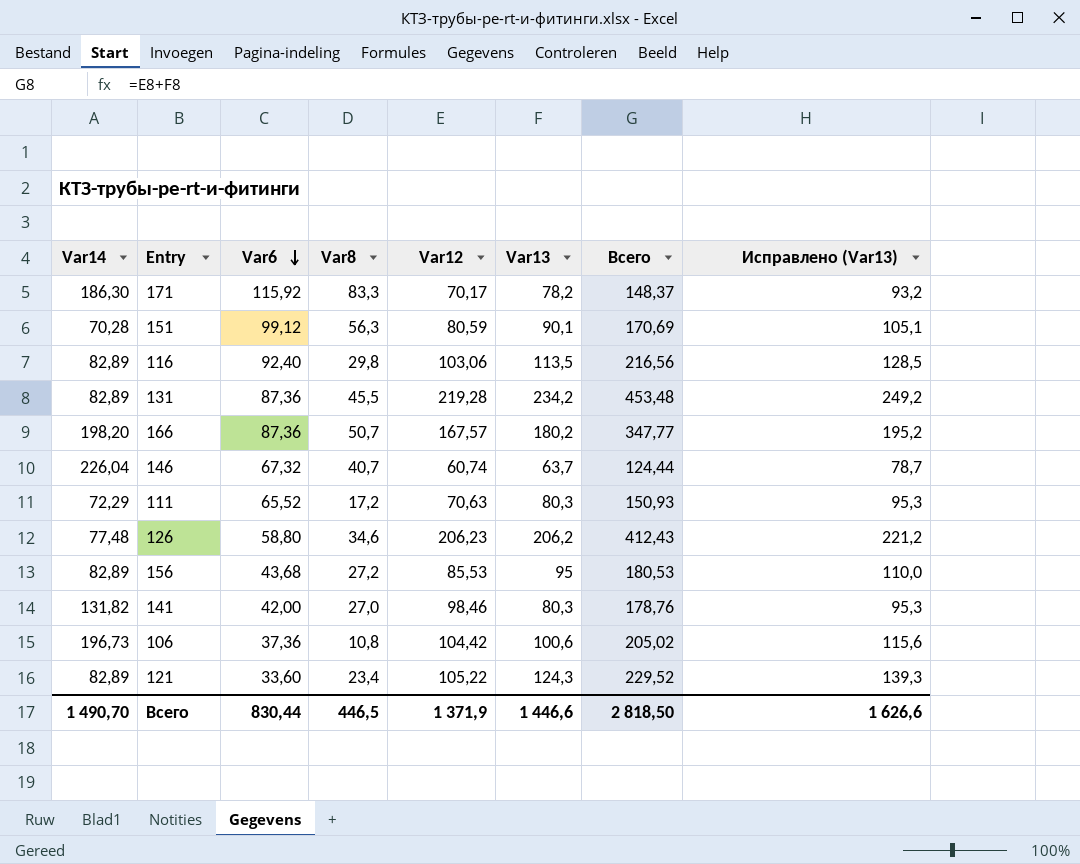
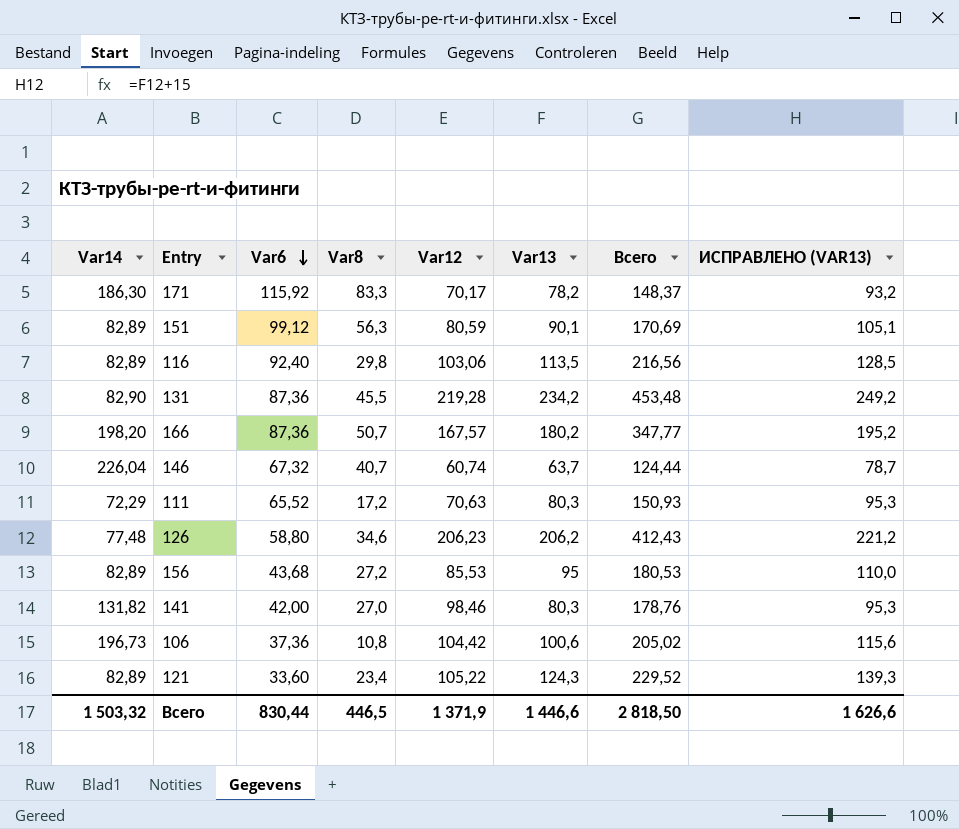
column name: Исправлено (Var13) -> ИСПРАВЛЕНО (VAR13)
151 | Var14: 70,28 -> 82,89
131 | Var14: 82,89 -> 82,90
Всего | Var14: 1 490,70 -> 1 503,32

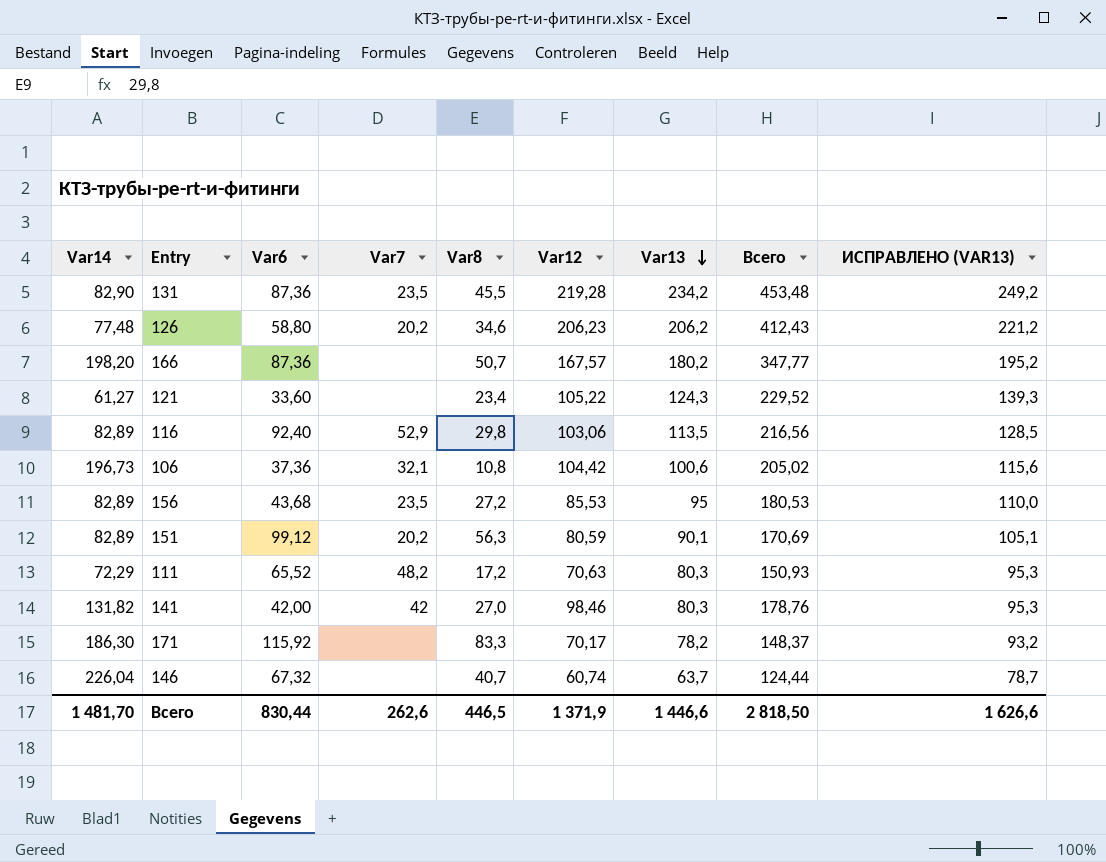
row order: Var6 descending -> Var13 descending
column Var7 | position: none -> 4
121 | Var14: 82,89 -> 61,27
Всего | Var14: 1 503,32 -> 1 481,70

